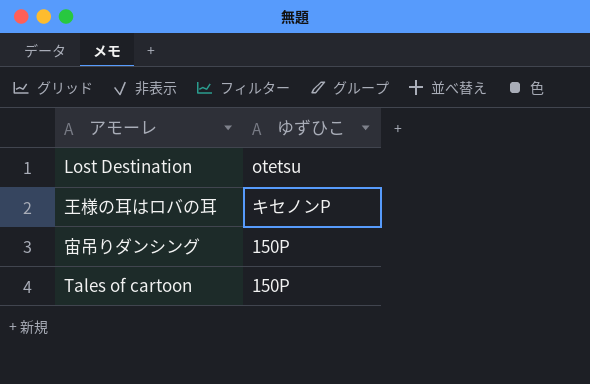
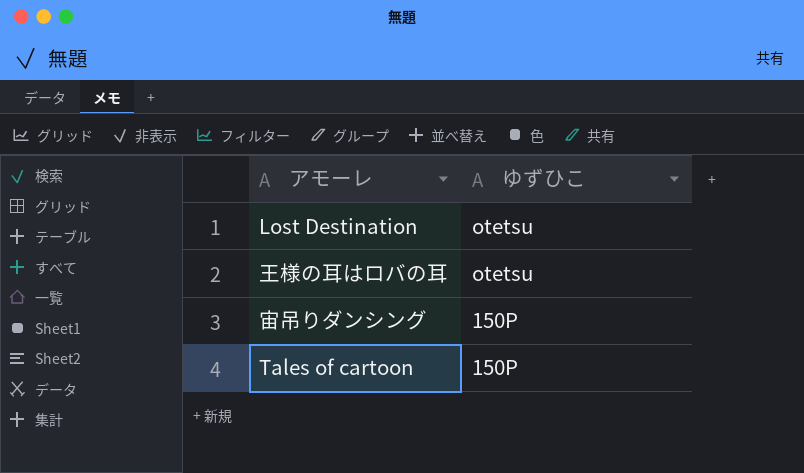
王様の耳はロバの耳 | ゆずひこ: キセノンP -> otetsu

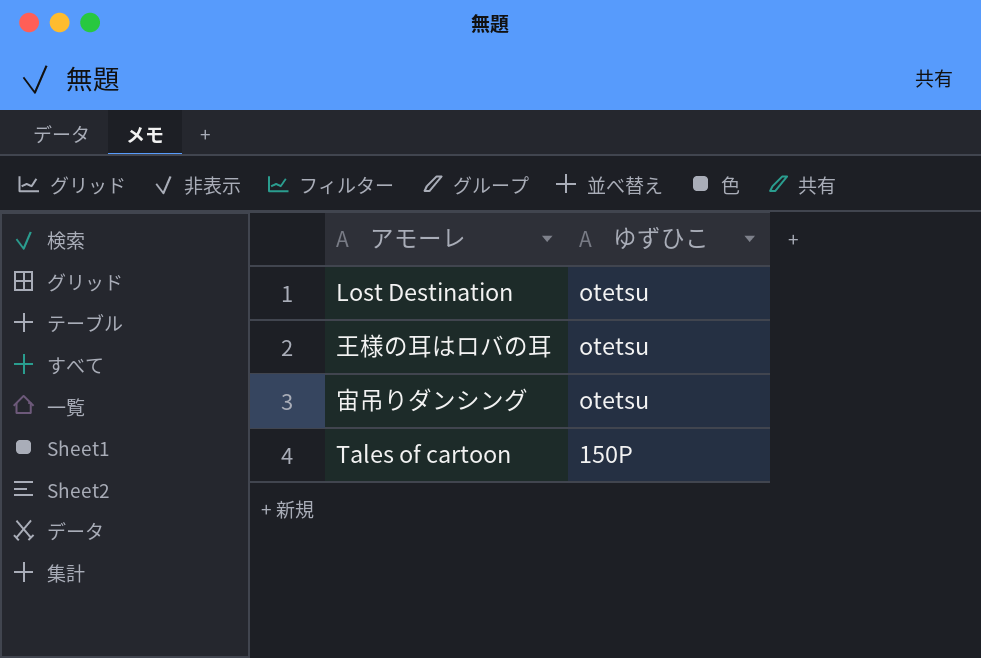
宙吊りダンシング | ゆずひこ: 150P -> otetsu

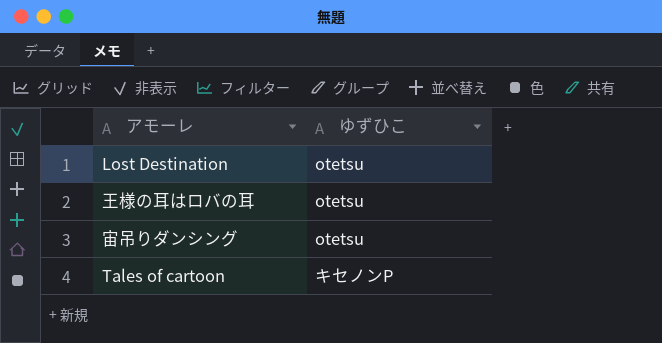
Tales of cartoon | ゆずひこ: 150P -> キセノンP

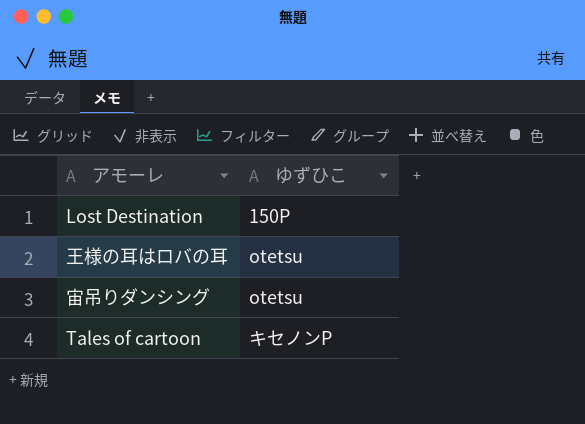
Lost Destination | ゆずひこ: otetsu -> 150P

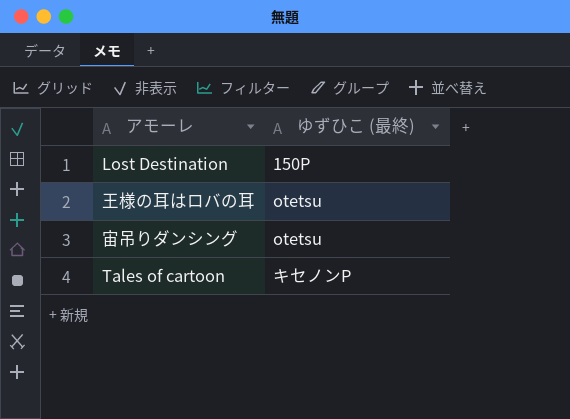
column name: ゆずひこ -> ゆずひこ (最終)

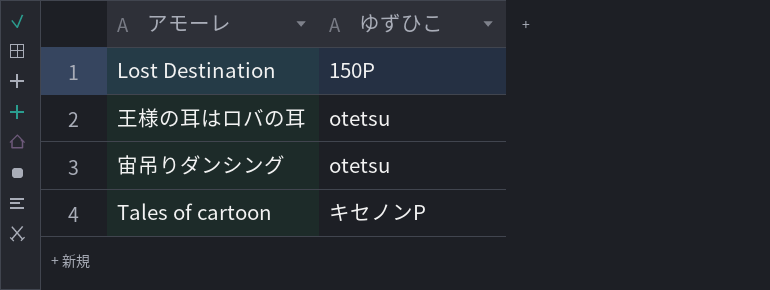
column name: ゆずひこ (最終) -> ゆずひこ

